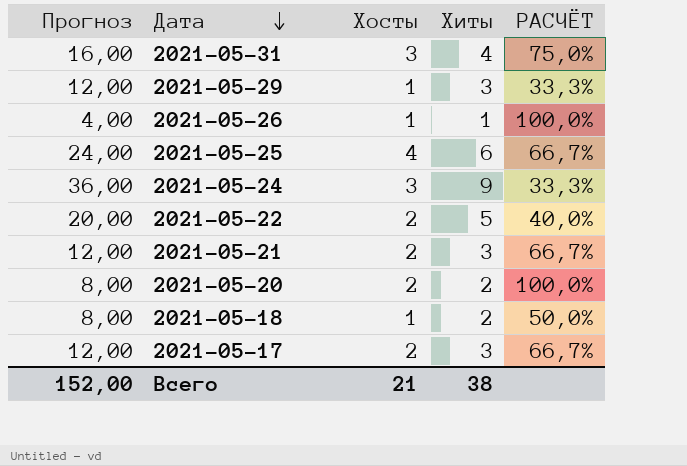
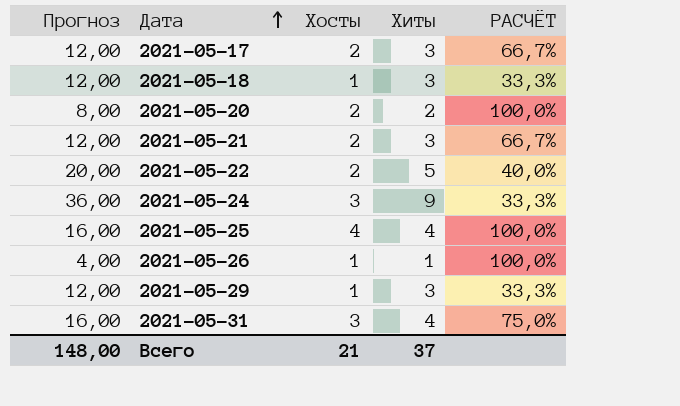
row order: Дата descending -> Дата ascending
2021-05-18 | Прогноз: 8,00 -> 12,00
2021-05-18 | Хиты: 2 -> 3
2021-05-18 | РАСЧЁТ: 50,0% -> 33,3%
2021-05-25 | Прогноз: 24,00 -> 16,00
2021-05-25 | Хиты: 6 -> 4
2021-05-25 | РАСЧЁТ: 66,7% -> 100,0%
Всего | Прогноз: 152,00 -> 148,00
Всего | Хиты: 38 -> 37

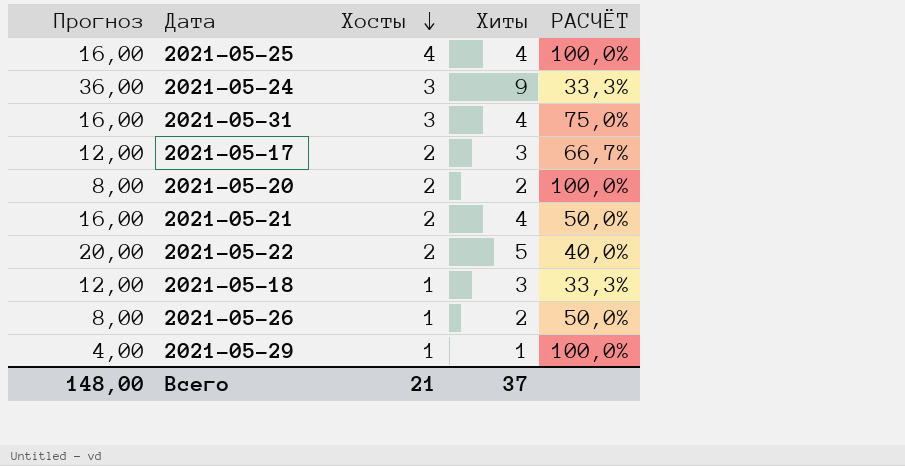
row order: Дата ascending -> Хосты descending
2021-05-21 | Прогноз: 12,00 -> 16,00
2021-05-21 | Хиты: 3 -> 4
2021-05-21 | РАСЧЁТ: 66,7% -> 50,0%
2021-05-26 | Прогноз: 4,00 -> 8,00
2021-05-26 | Хиты: 1 -> 2
2021-05-26 | РАСЧЁТ: 100,0% -> 50,0%
2021-05-29 | Прогноз: 12,00 -> 4,00
2021-05-29 | Хиты: 3 -> 1
2021-05-29 | РАСЧЁТ: 33,3% -> 100,0%

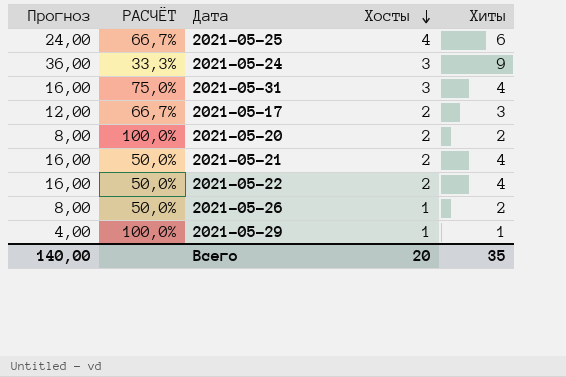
column РАСЧЁТ | position: 5 -> 2
row 2021-05-18: 12,00 | 1 | 3 | 33,3% -> none
2021-05-25 | Прогноз: 16,00 -> 24,00
2021-05-25 | РАСЧЁТ: 100,0% -> 66,7%
2021-05-25 | Хиты: 4 -> 6
2021-05-22 | Прогноз: 20,00 -> 16,00
2021-05-22 | РАСЧЁТ: 40,0% -> 50,0%
2021-05-22 | Хиты: 5 -> 4
Всего | Прогноз: 148,00 -> 140,00
Всего | Хосты: 21 -> 20
Всего | Хиты: 37 -> 35

